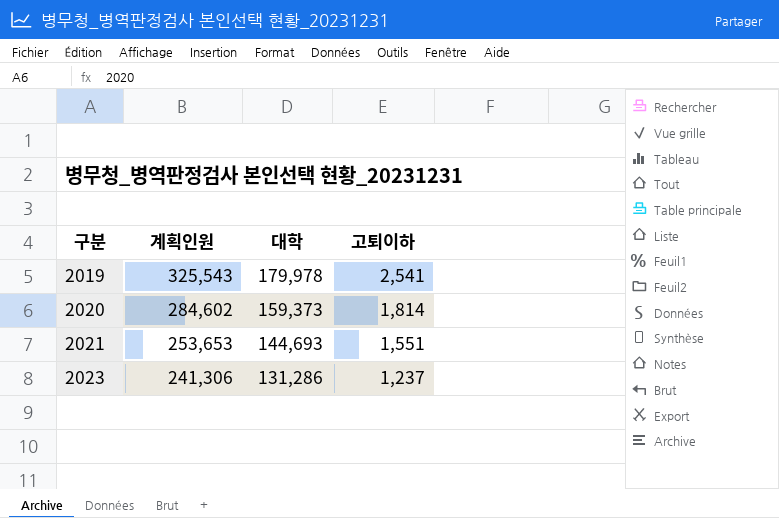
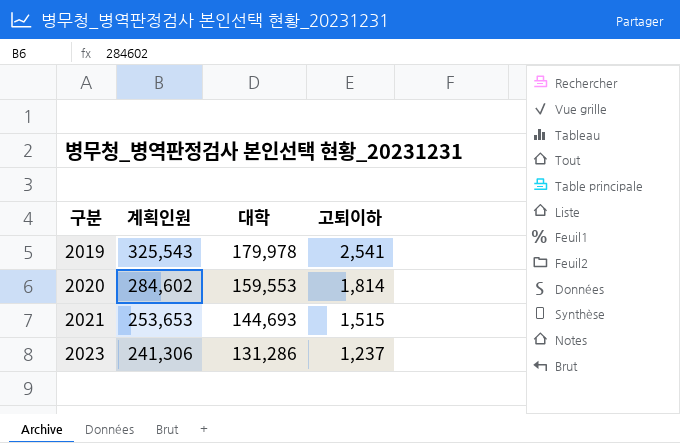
2020 | 대학: 159,373 -> 159,553
2021 | 고퇴이하: 1,551 -> 1,515

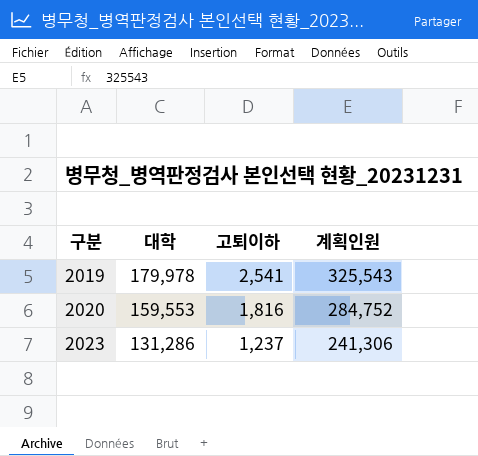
column 계획인원 | position: 2 -> 4
row 2021: 253,653 | 144,693 | 1,515 -> none
2020 | 고퇴이하: 1,814 -> 1,816
2020 | 계획인원: 284,602 -> 284,752

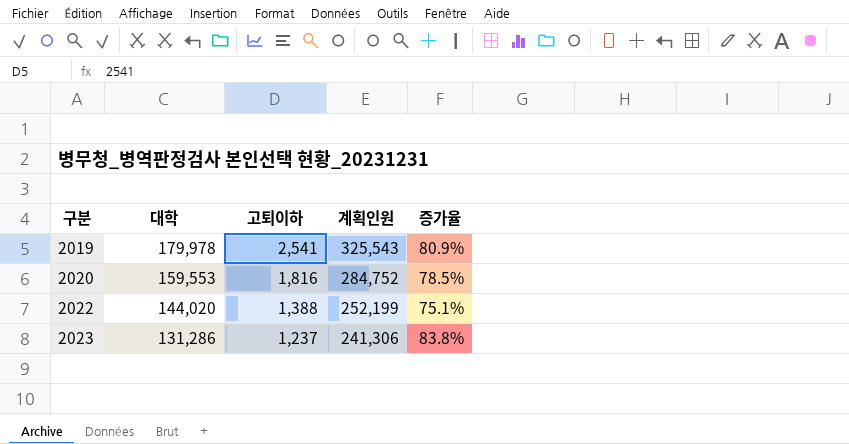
column 증가율 | formula: none -> ([계획인원] - [대학]) / [대학]
row 2022: none -> 144,020 | 1,388 | 252,199 | 75.1%

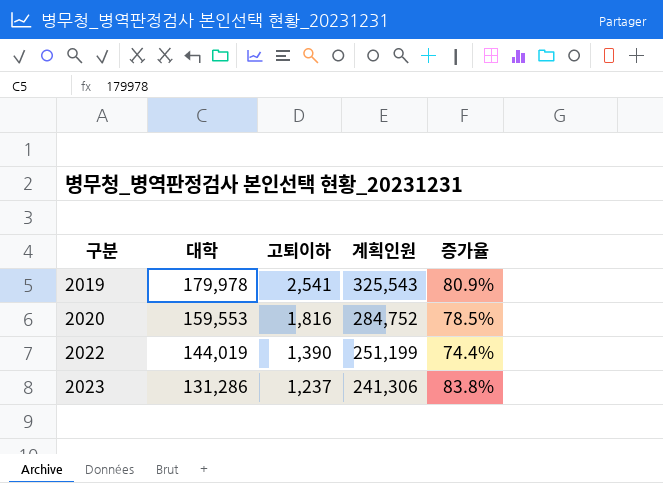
2022 | 대학: 144,020 -> 144,019
2022 | 고퇴이하: 1,388 -> 1,390
2022 | 계획인원: 252,199 -> 251,199
2022 | 증가율: 75.1% -> 74.4%

